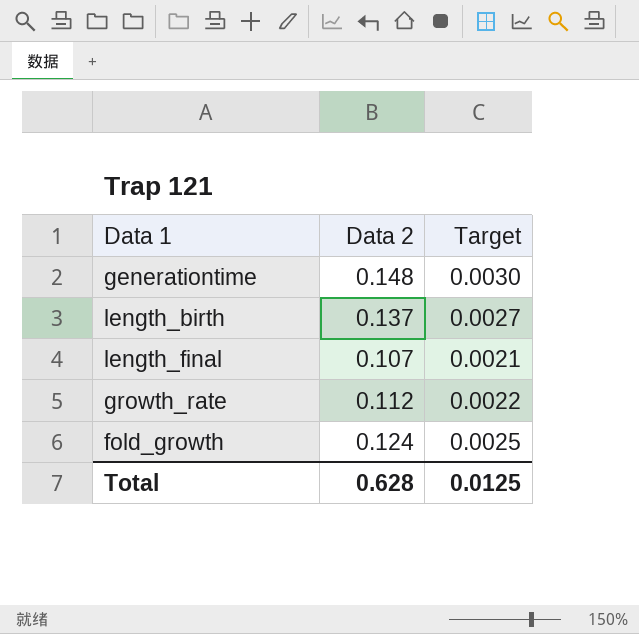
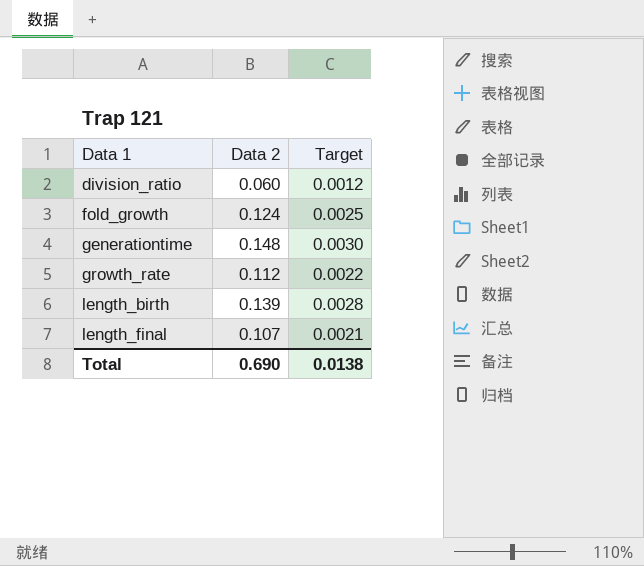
row order: none -> Data 1 ascending
row division_ratio: none -> 0.060 | 0.0012
length_birth | Data 2: 0.137 -> 0.139
length_birth | Target: 0.0027 -> 0.0028
Total | Data 2: 0.628 -> 0.690
Total | Target: 0.0125 -> 0.0138

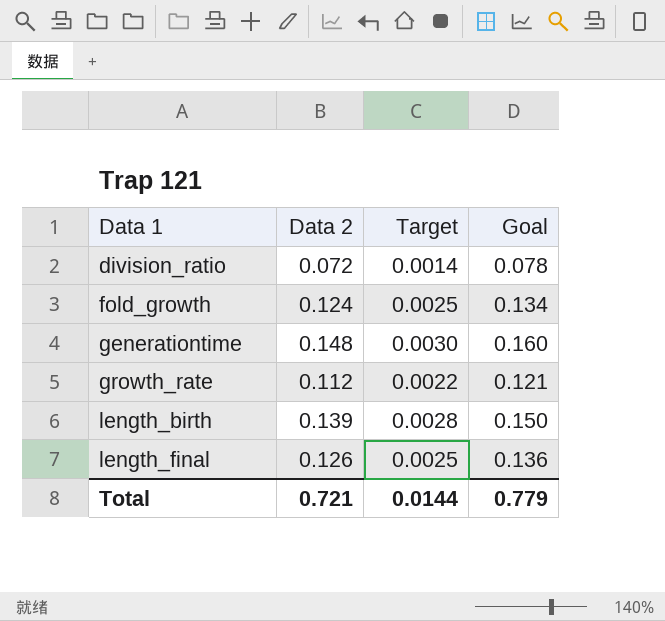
column Goal | formula: none -> [Data 2] * 1.08
division_ratio | Data 2: 0.060 -> 0.072
division_ratio | Target: 0.0012 -> 0.0014
length_final | Data 2: 0.107 -> 0.126
length_final | Target: 0.0021 -> 0.0025
Total | Data 2: 0.690 -> 0.721
Total | Target: 0.0138 -> 0.0144

